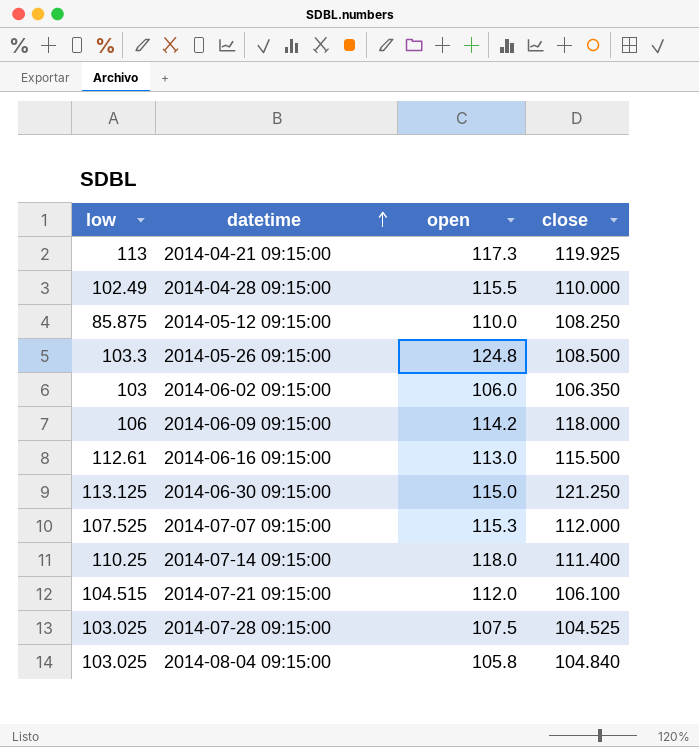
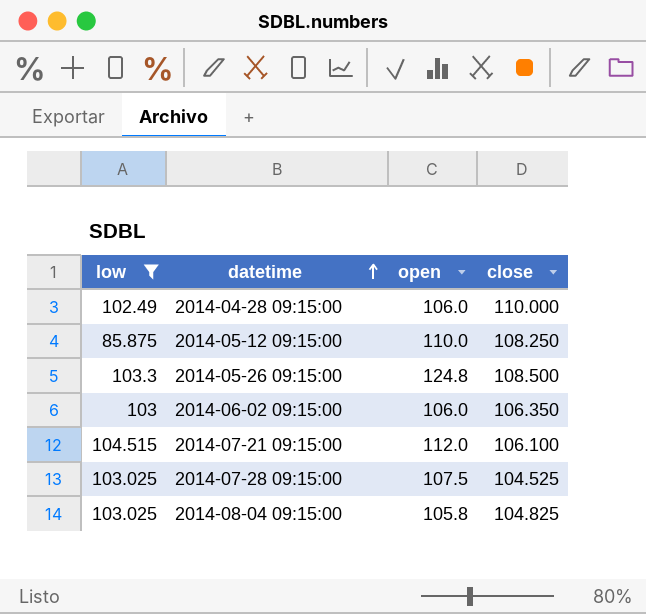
filter: none -> low <= 104.515
2014-04-28 09:15:00 | open: 115.5 -> 106.0
2014-08-04 09:15:00 | close: 104.840 -> 104.825

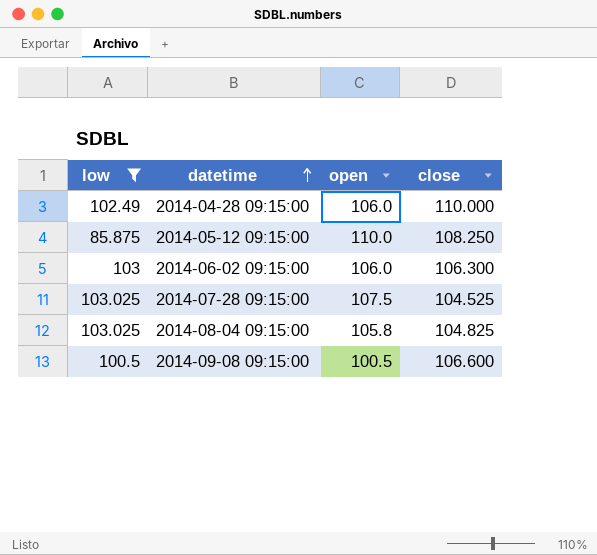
row 2014-05-26 09:15:00: 103.3 | 124.8 | 108.500 -> none
row 2014-07-21 09:15:00: 104.515 | 112.0 | 106.100 -> none
2014-06-02 09:15:00 | close: 106.350 -> 106.300
row 2014-09-08 09:15:00: none -> 100.5 | 100.5 | 106.600

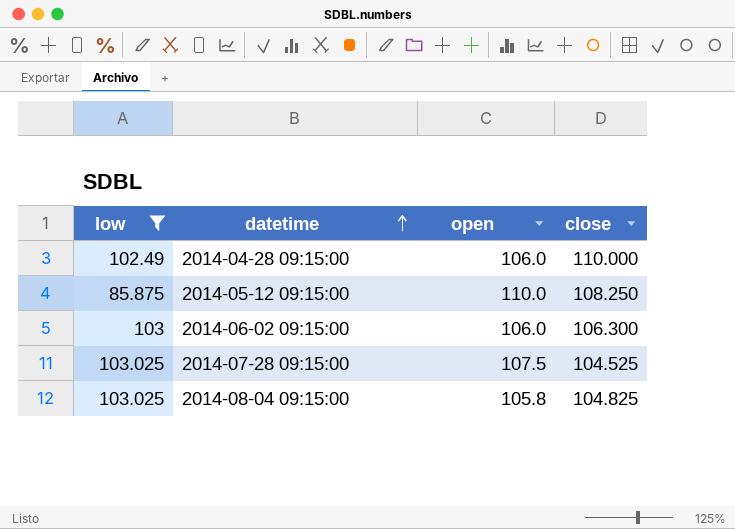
row 2014-09-08 09:15:00: 100.5 | 100.5 | 106.600 -> none

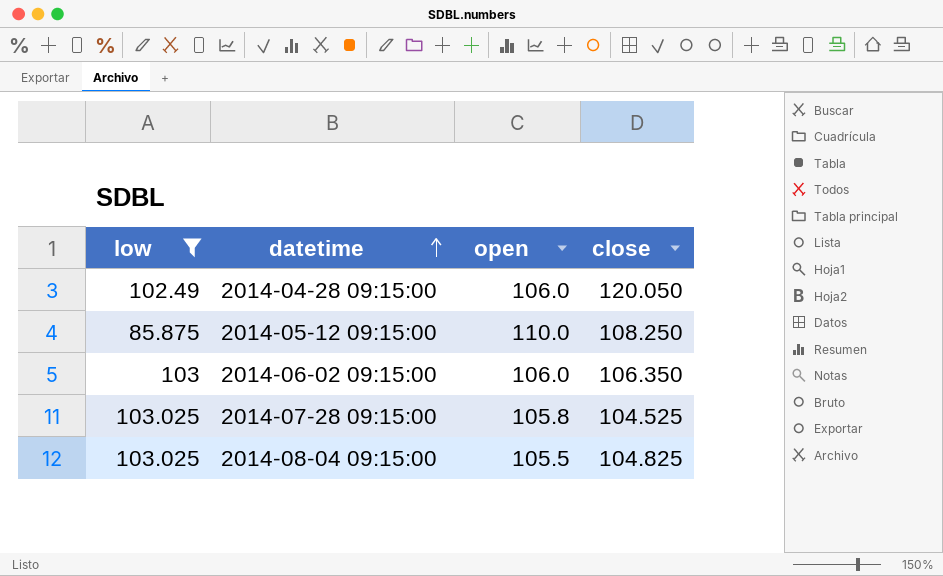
2014-04-28 09:15:00 | close: 110.000 -> 120.050
2014-06-02 09:15:00 | close: 106.300 -> 106.350
2014-07-28 09:15:00 | open: 107.5 -> 105.8
2014-08-04 09:15:00 | open: 105.8 -> 105.5

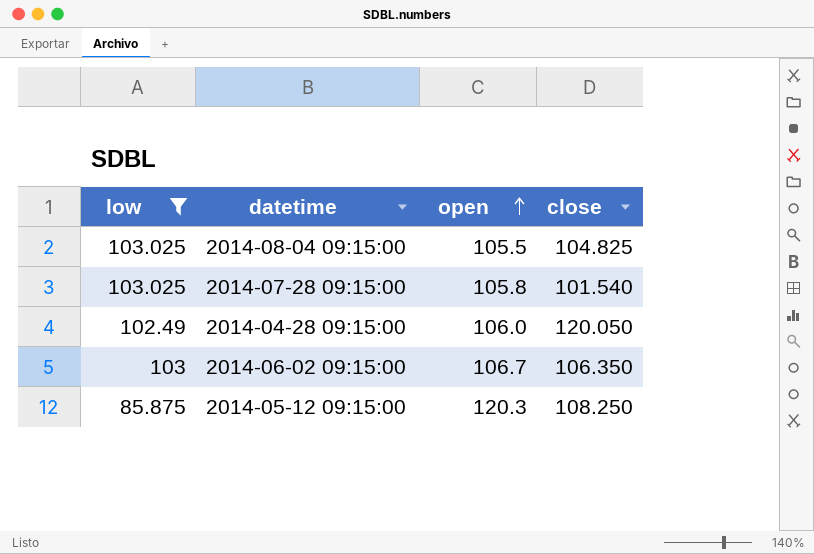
row order: datetime ascending -> open ascending
2014-07-28 09:15:00 | close: 104.525 -> 101.540
2014-06-02 09:15:00 | open: 106.0 -> 106.7
2014-05-12 09:15:00 | open: 110.0 -> 120.3

